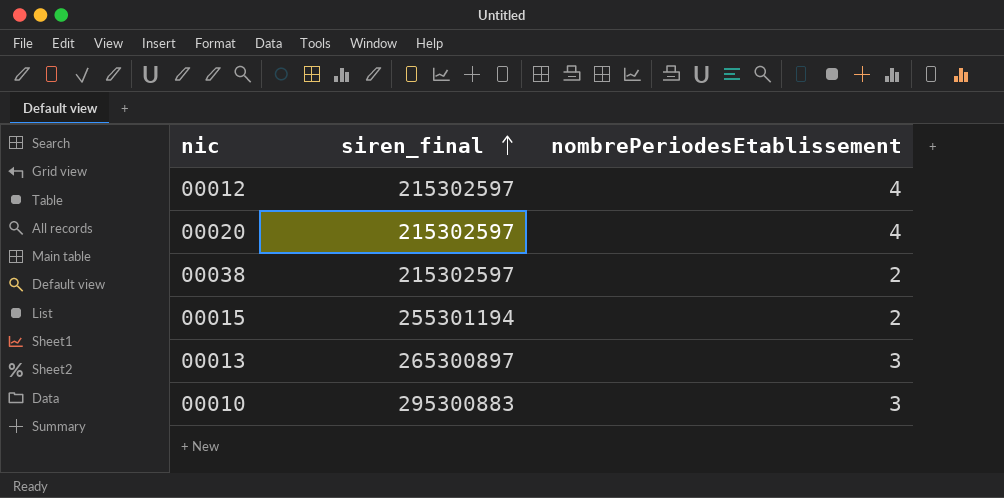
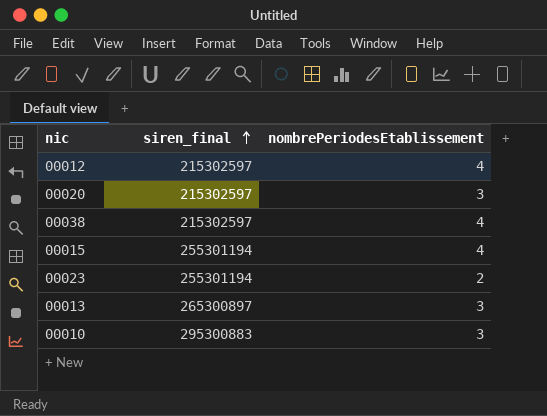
00020 | nombrePeriodesEtablissement: 4 -> 3
00038 | nombrePeriodesEtablissement: 2 -> 4
00015 | nombrePeriodesEtablissement: 2 -> 4
row 00023: none -> 255301194 | 2

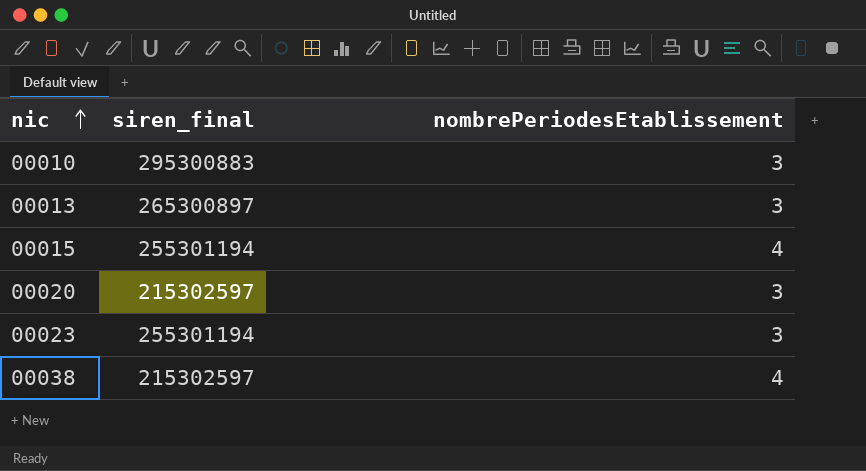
row order: siren_final ascending -> nic ascending
row 00012: 215302597 | 4 -> none
00023 | nombrePeriodesEtablissement: 2 -> 3

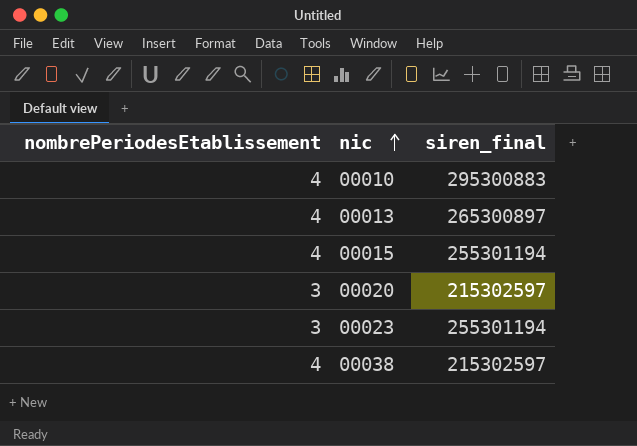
column nombrePeriodesEtablissement | position: 3 -> 1
00010 | nombrePeriodesEtablissement: 3 -> 4
00013 | nombrePeriodesEtablissement: 3 -> 4

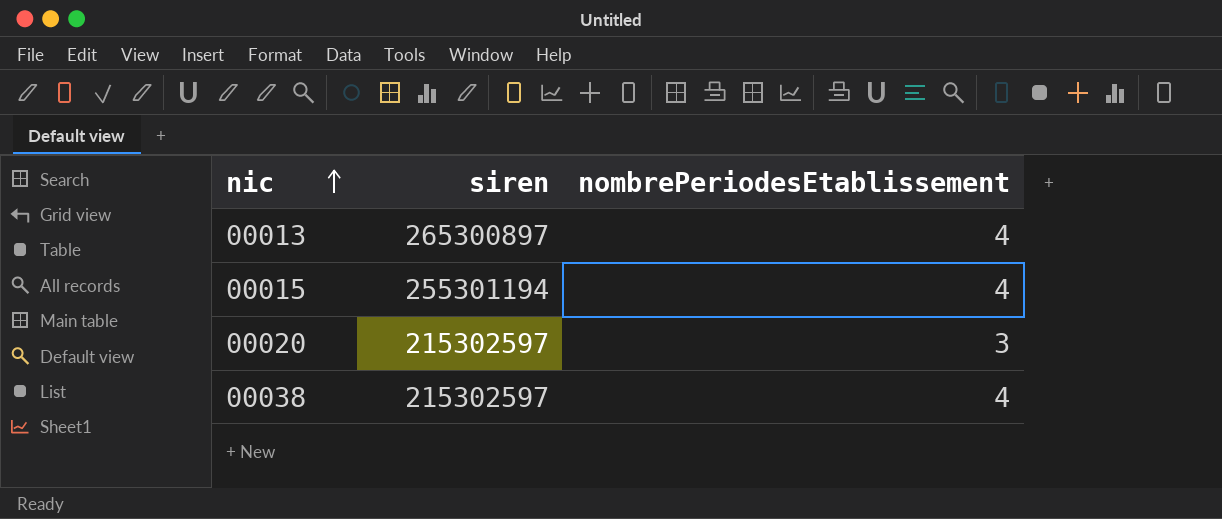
column name: siren_final -> siren
column nombrePeriodesEtablissement | position: 1 -> 3
row 00010: 4 | 295300883 -> none
row 00023: 3 | 255301194 -> none

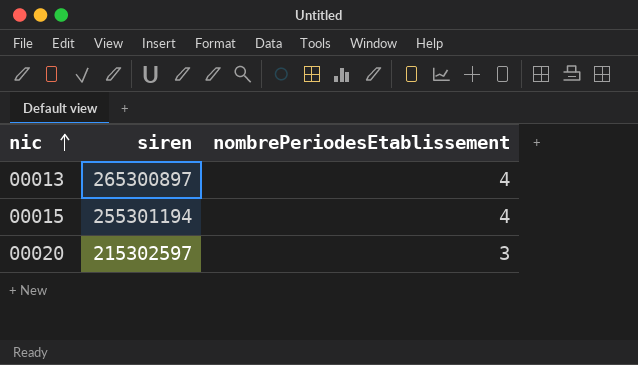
row 00038: 215302597 | 4 -> none

